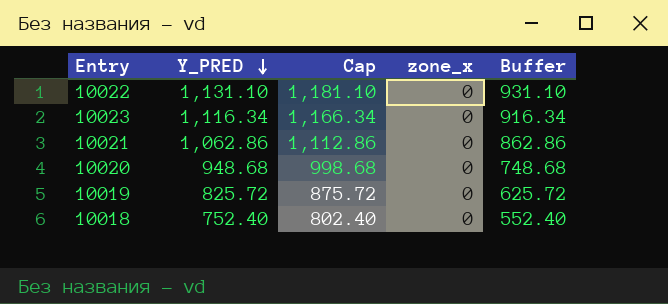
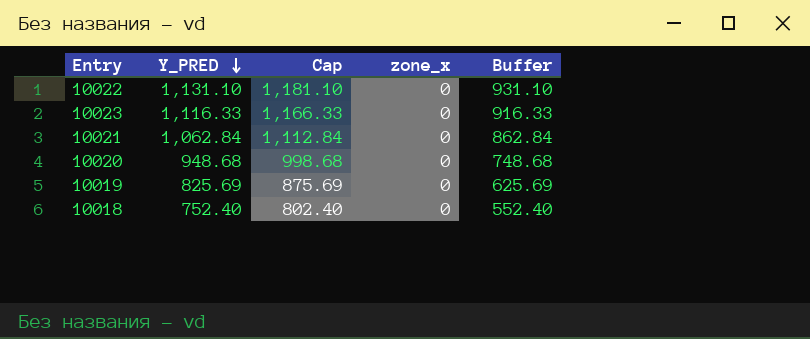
10023 | Y_PRED: 1,116.34 -> 1,116.33
10023 | Cap: 1,166.34 -> 1,166.33
10023 | Buffer: 916.34 -> 916.33
10021 | Y_PRED: 1,062.86 -> 1,062.84
10021 | Cap: 1,112.86 -> 1,112.84
10021 | Buffer: 862.86 -> 862.84
10019 | Y_PRED: 825.72 -> 825.69
10019 | Cap: 875.72 -> 875.69
10019 | Buffer: 625.72 -> 625.69

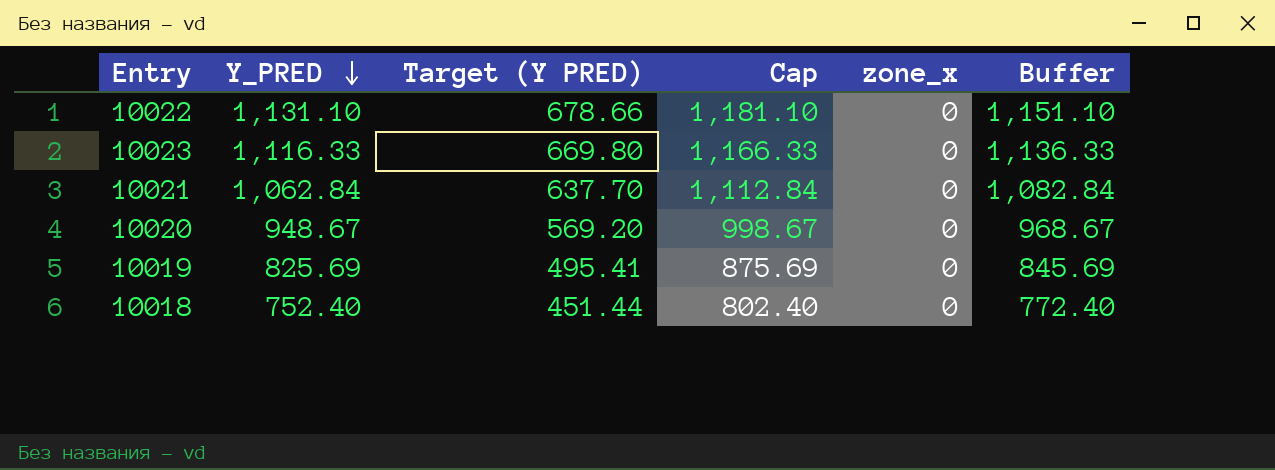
column Target (Y PRED) | formula: none -> [Y_PRED] * 0.6
column Buffer | formula: [Y_PRED] - 200 -> [Y_PRED] + 20
10020 | Y_PRED: 948.68 -> 948.67
10020 | Cap: 998.68 -> 998.67

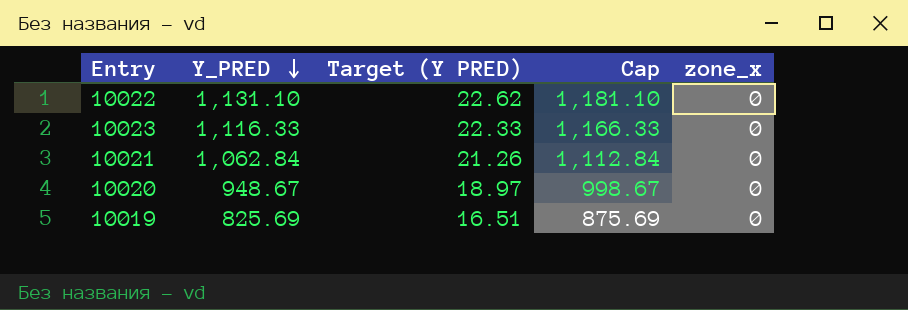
column Buffer | formula: [Y_PRED] + 20 -> none
column Target (Y PRED) | formula: [Y_PRED] * 0.6 -> [Y_PRED] * 0.02
row 10018: 752.40 | 451.44 | 802.40 | 0 | 772.40 -> none

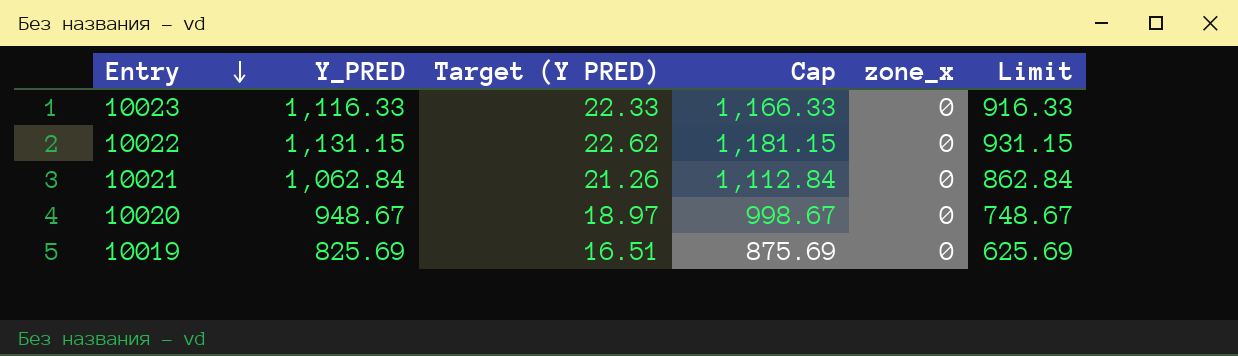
row order: Y_PRED descending -> Entry descending
column Limit | formula: none -> [Y_PRED] - 200
10022 | Y_PRED: 1,131.10 -> 1,131.15
10022 | Cap: 1,181.10 -> 1,181.15

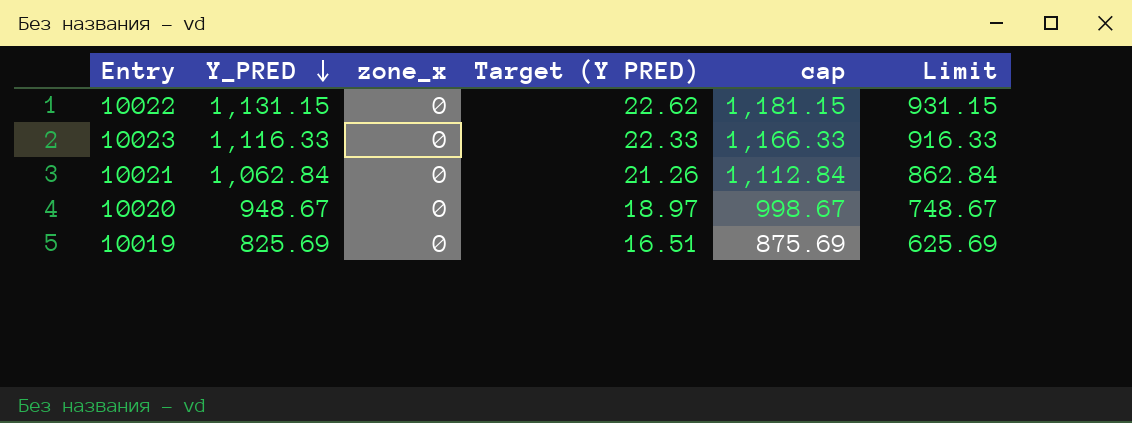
row order: Entry descending -> Y_PRED descending
column zone_x | position: 5 -> 3
column name: Cap -> cap

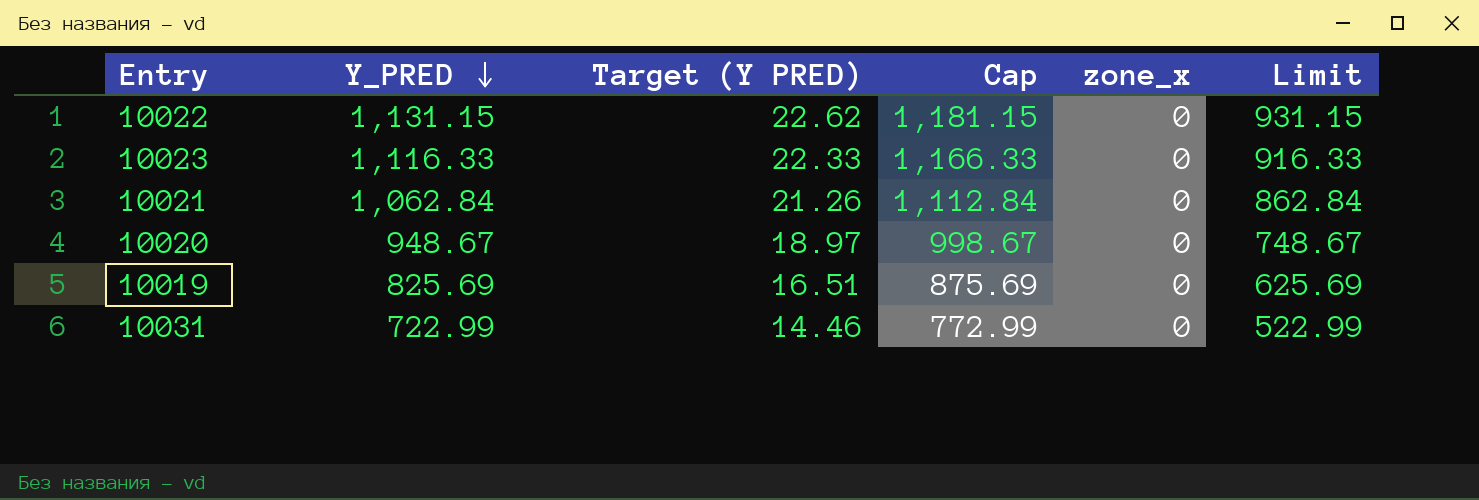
column name: cap -> Cap
column zone_x | position: 3 -> 5
row 10031: none -> 722.99 | 14.46 | 772.99 | 0 | 522.99

